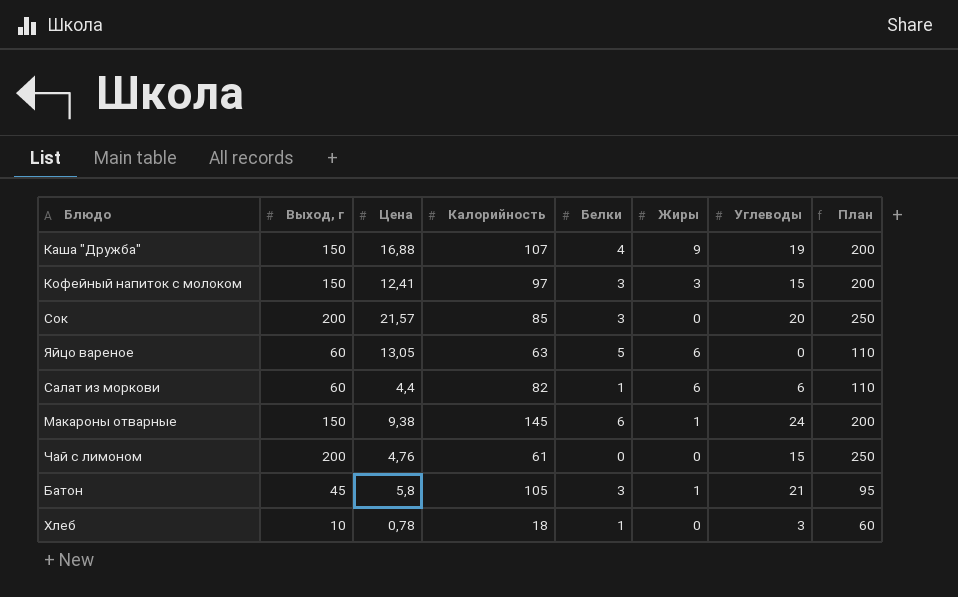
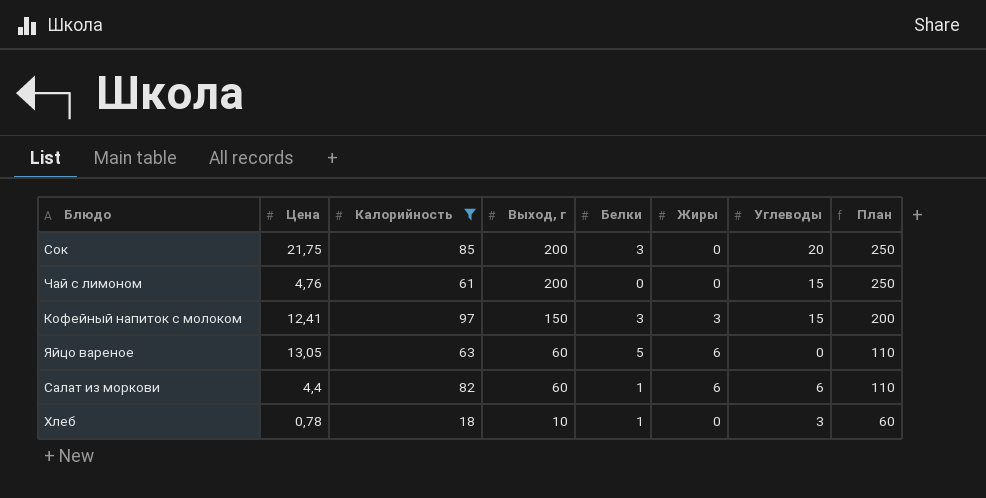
filter: none -> Калорийность <= 97
row order: none -> Выход, г descending
column Выход, г | position: 2 -> 4
Сок | Цена: 21,57 -> 21,75

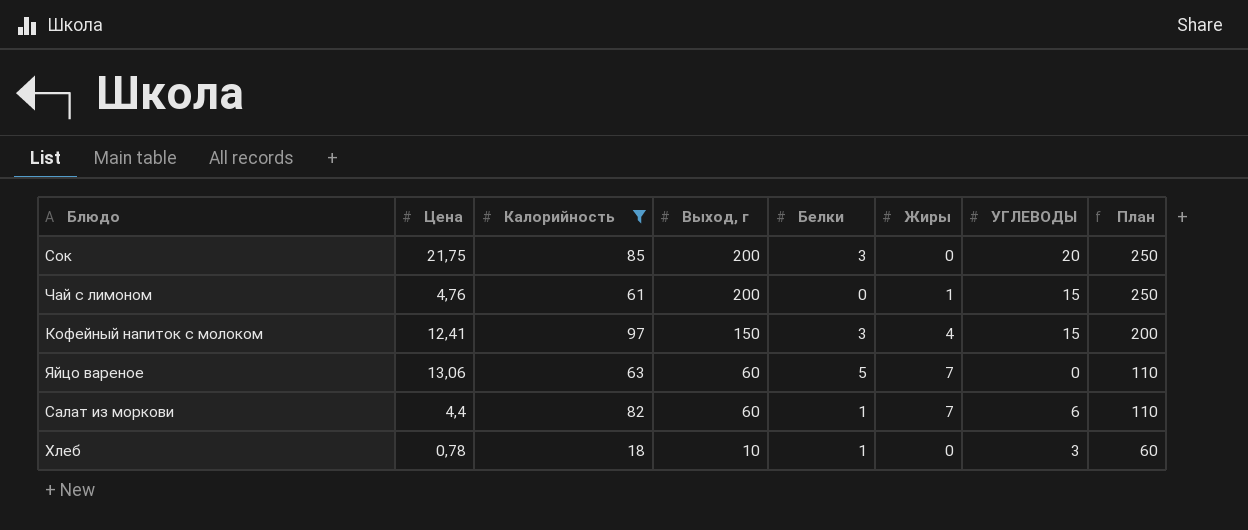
column name: Углеводы -> УГЛЕВОДЫ
Чай с лимоном | Жиры: 0 -> 1
Кофейный напиток с молоком | Жиры: 3 -> 4
Яйцо вареное | Цена: 13,05 -> 13,06
Яйцо вареное | Жиры: 6 -> 7
Салат из моркови | Жиры: 6 -> 7

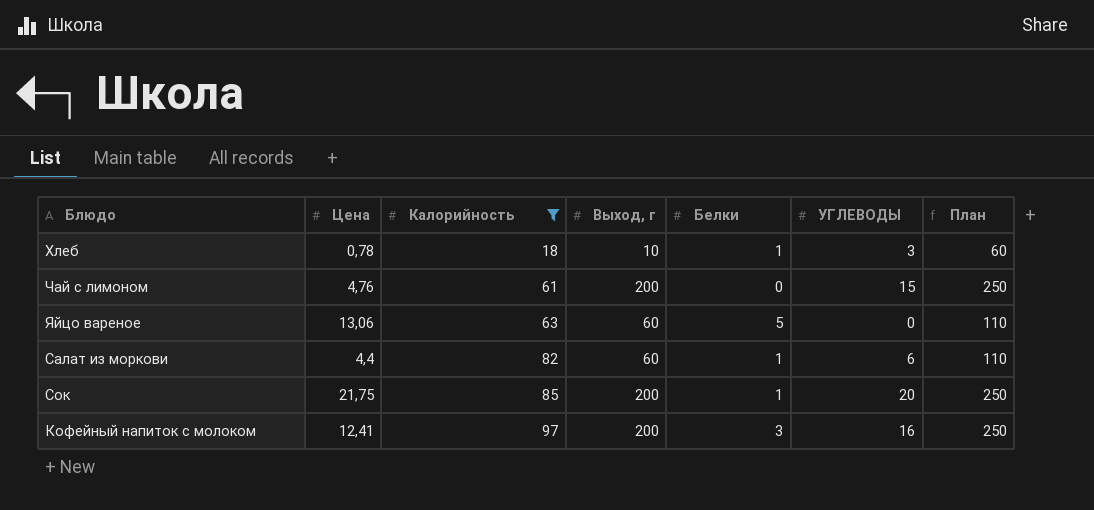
row order: Выход, г descending -> Калорийность ascending
column Жиры | position: 6 -> none
Сок | Белки: 3 -> 1
Кофейный напиток с молоком | Выход, г: 150 -> 200
Кофейный напиток с молоком | УГЛЕВОДЫ: 15 -> 16
Кофейный напиток с молоком | План: 200 -> 250

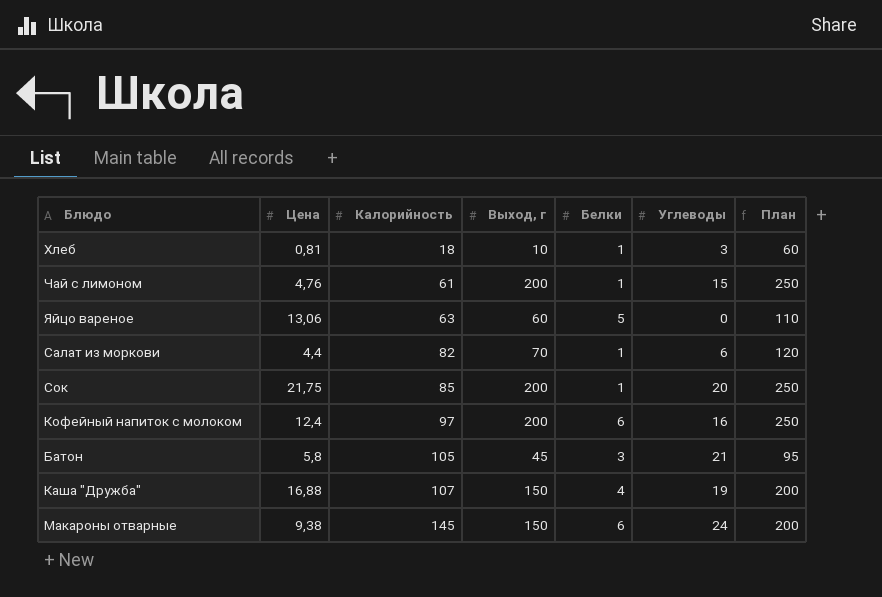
filter: Калорийность <= 97 -> none
column name: УГЛЕВОДЫ -> Углеводы
Хлеб | Цена: 0,78 -> 0,81
Чай с лимоном | Белки: 0 -> 1
Салат из моркови | Выход, г: 60 -> 70
Салат из моркови | План: 110 -> 120
Кофейный напиток с молоком | Цена: 12,41 -> 12,4
Кофейный напиток с молоком | Белки: 3 -> 6

